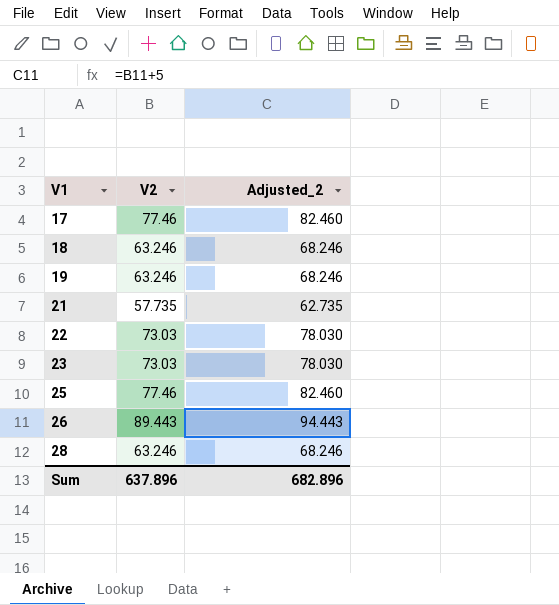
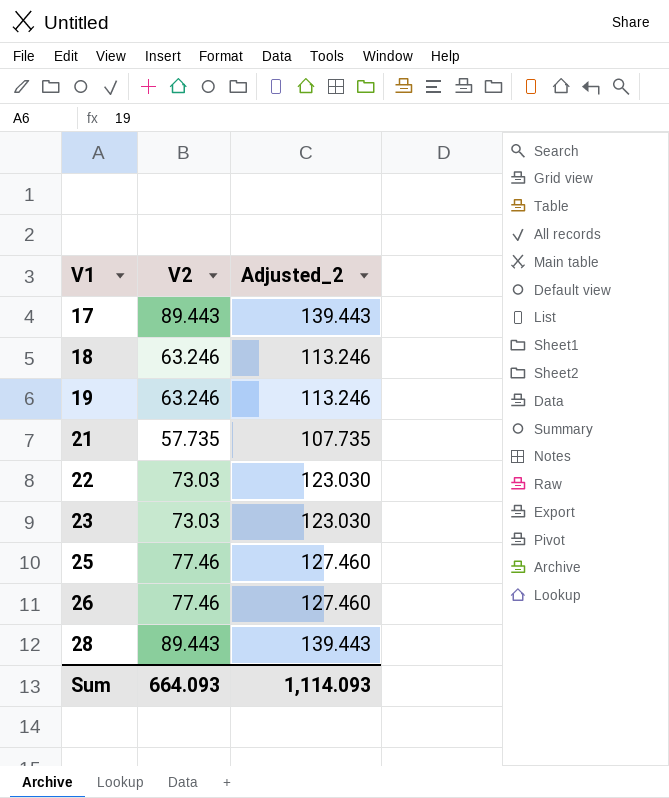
column Adjusted_2 | formula: [V2] + 5 -> [V2] + 50
17 | V2: 77.46 -> 89.443
26 | V2: 89.443 -> 77.46
28 | V2: 63.246 -> 89.443
Sum | V2: 637.896 -> 664.093
Sum | Adjusted_2: 682.896 -> 1,114.093

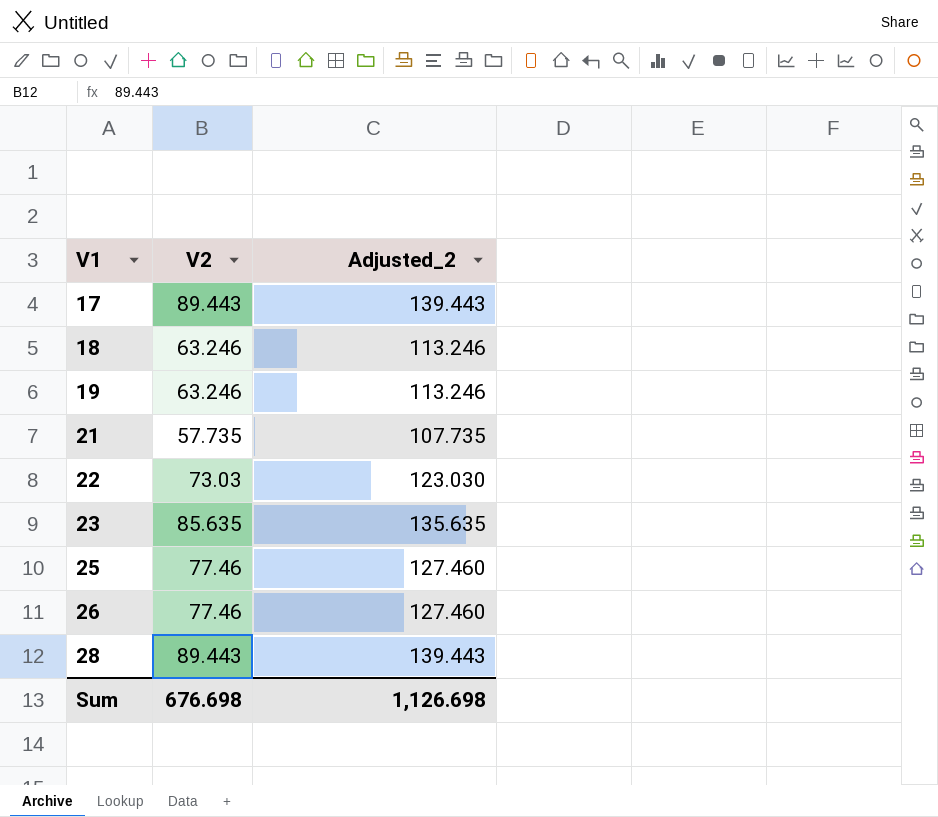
23 | V2: 73.03 -> 85.635
23 | Adjusted_2: 123.030 -> 135.635
Sum | V2: 664.093 -> 676.698
Sum | Adjusted_2: 1,114.093 -> 1,126.698

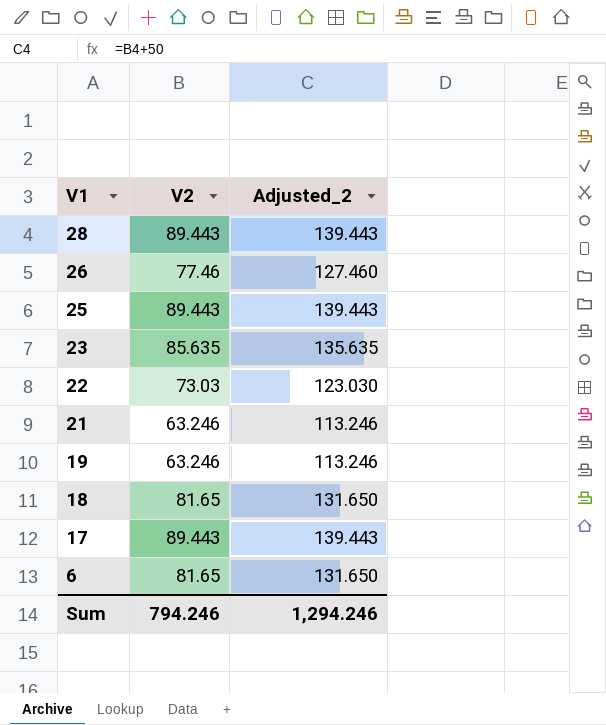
row order: V1 ascending -> V1 descending
25 | V2: 77.46 -> 89.443
25 | Adjusted_2: 127.460 -> 139.443
21 | V2: 57.735 -> 63.246
21 | Adjusted_2: 107.735 -> 113.246
18 | V2: 63.246 -> 81.65
18 | Adjusted_2: 113.246 -> 131.650
row 6: none -> 81.65 | 131.650
Sum | V2: 676.698 -> 794.246
Sum | Adjusted_2: 1,126.698 -> 1,294.246

